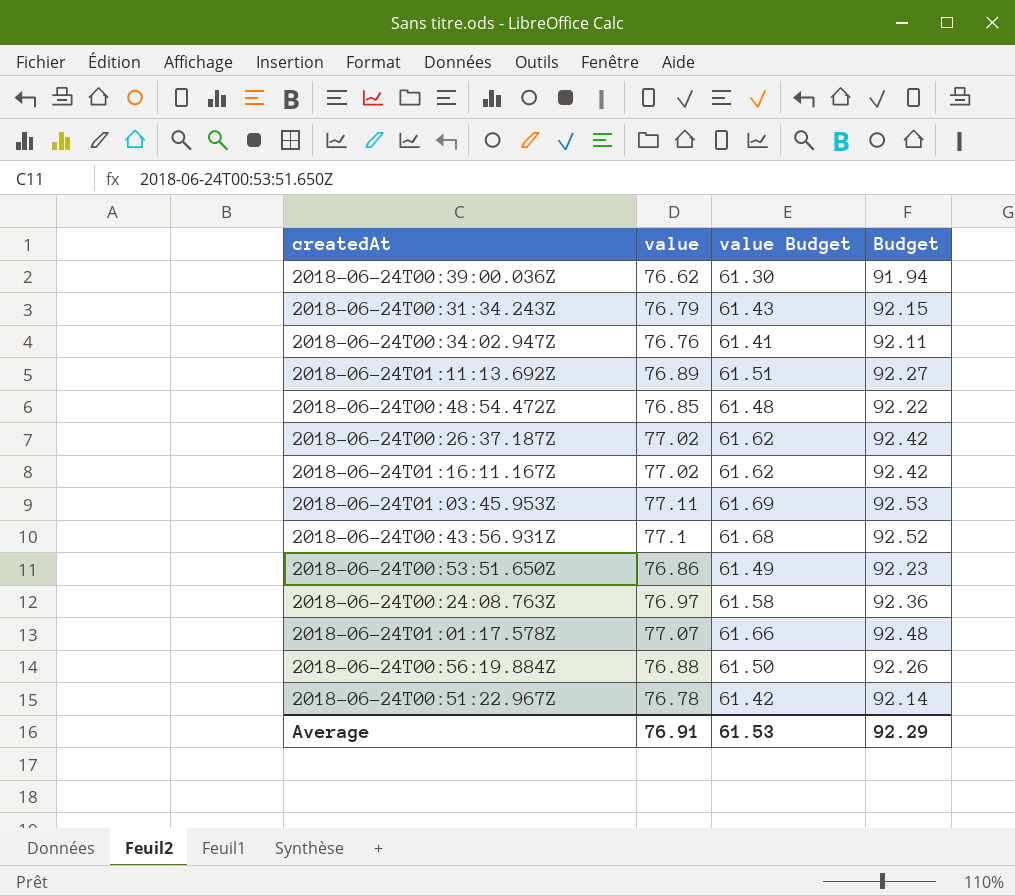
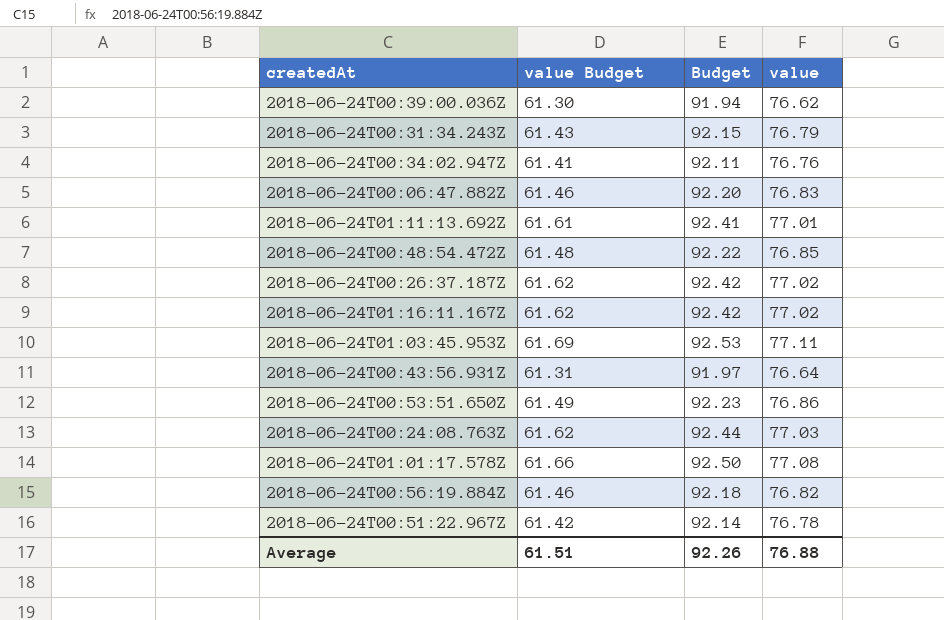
column value | position: 2 -> 4
row 2018-06-24T00:06:47.882Z: none -> 61.46 | 92.20 | 76.83
2018-06-24T01:11:13.692Z | value Budget: 61.51 -> 61.61
2018-06-24T01:11:13.692Z | Budget: 92.27 -> 92.41
2018-06-24T01:11:13.692Z | value: 76.89 -> 77.01
2018-06-24T00:43:56.931Z | value Budget: 61.68 -> 61.31
2018-06-24T00:43:56.931Z | Budget: 92.52 -> 91.97
2018-06-24T00:43:56.931Z | value: 77.1 -> 76.64
2018-06-24T00:24:08.763Z | value Budget: 61.58 -> 61.62
2018-06-24T00:24:08.763Z | Budget: 92.36 -> 92.44
2018-06-24T00:24:08.763Z | value: 76.97 -> 77.03
2018-06-24T01:01:17.578Z | Budget: 92.48 -> 92.50
2018-06-24T01:01:17.578Z | value: 77.07 -> 77.08
2018-06-24T00:56:19.884Z | value Budget: 61.50 -> 61.46
2018-06-24T00:56:19.884Z | Budget: 92.26 -> 92.18
2018-06-24T00:56:19.884Z | value: 76.88 -> 76.82
Average | value Budget: 61.53 -> 61.51
Average | Budget: 92.29 -> 92.26
Average | value: 76.91 -> 76.88

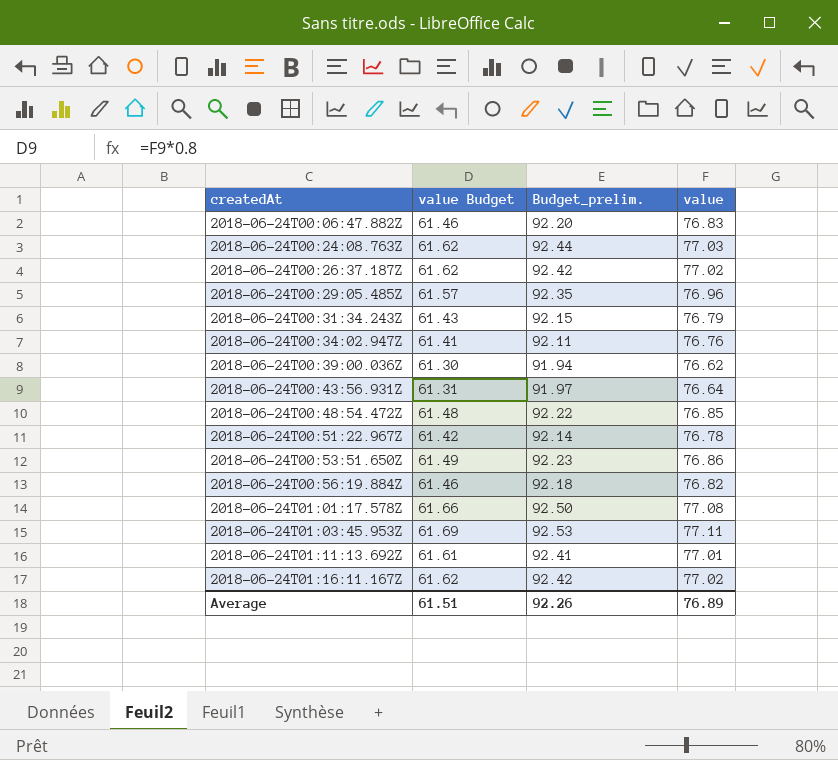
row order: none -> createdAt ascending
column name: Budget -> Budget_prelim.
row 2018-06-24T00:29:05.485Z: none -> 61.57 | 92.35 | 76.96
Average | value: 76.88 -> 76.89

